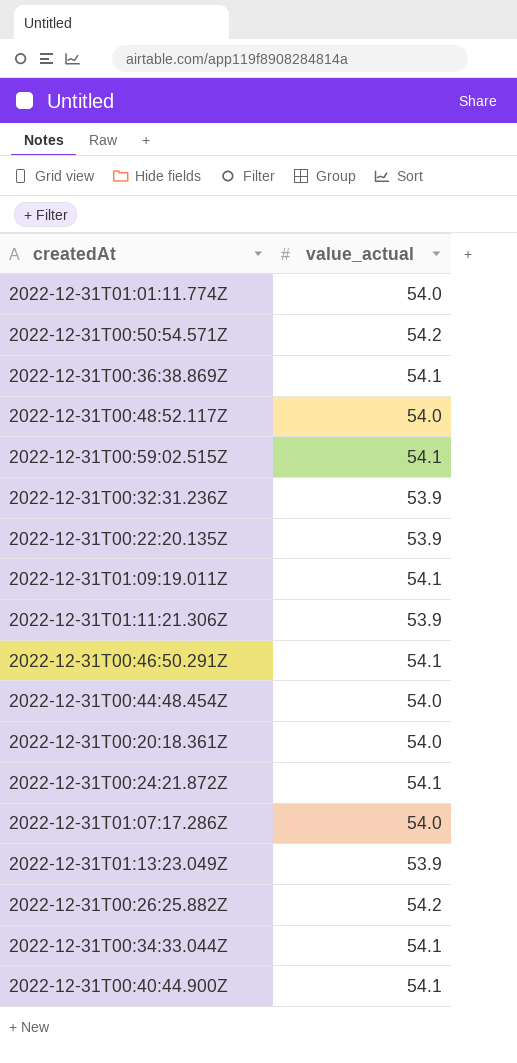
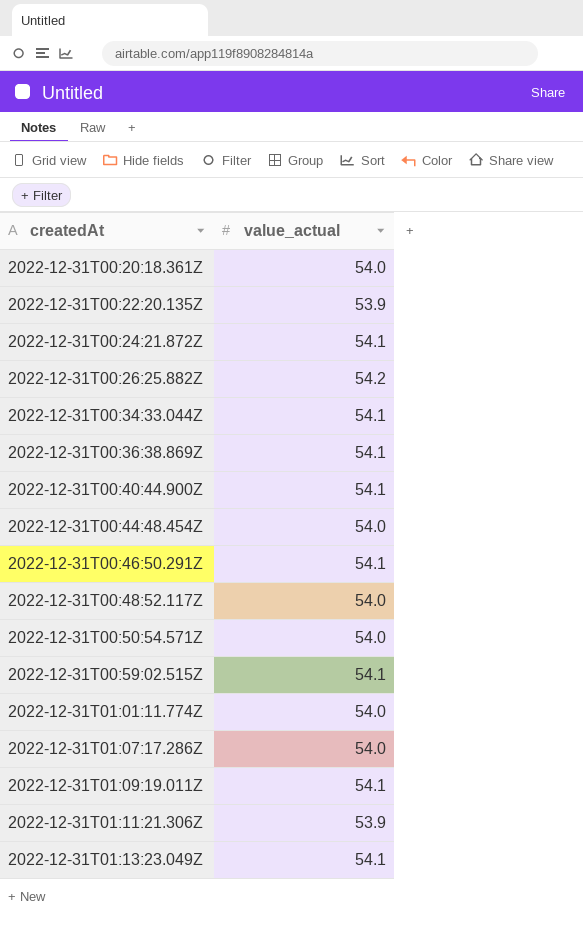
row order: none -> createdAt ascending
row 2022-12-31T00:32:31.236Z: 53.9 -> none
2022-12-31T00:50:54.571Z | value_actual: 54.2 -> 54.0
2022-12-31T01:13:23.049Z | value_actual: 53.9 -> 54.1

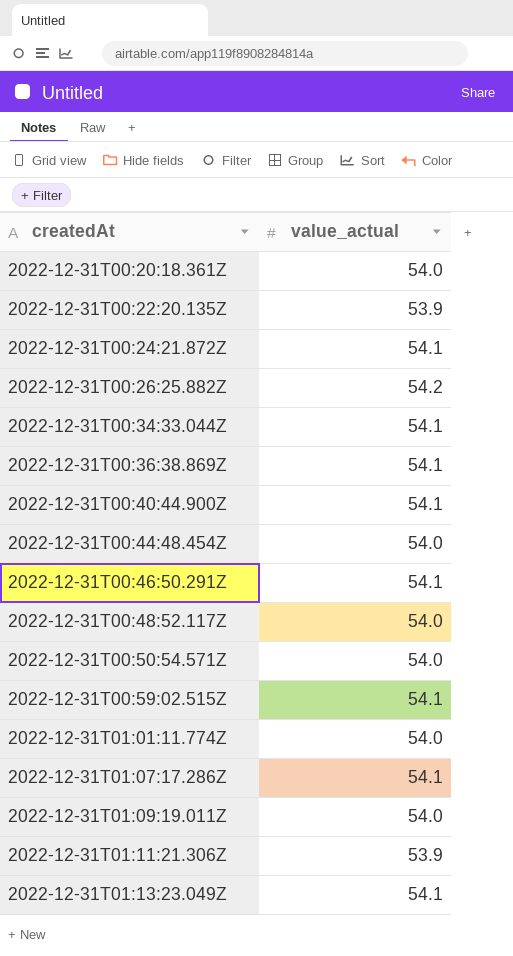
2022-12-31T01:07:17.286Z | value_actual: 54.0 -> 54.1
2022-12-31T01:09:19.011Z | value_actual: 54.1 -> 54.0

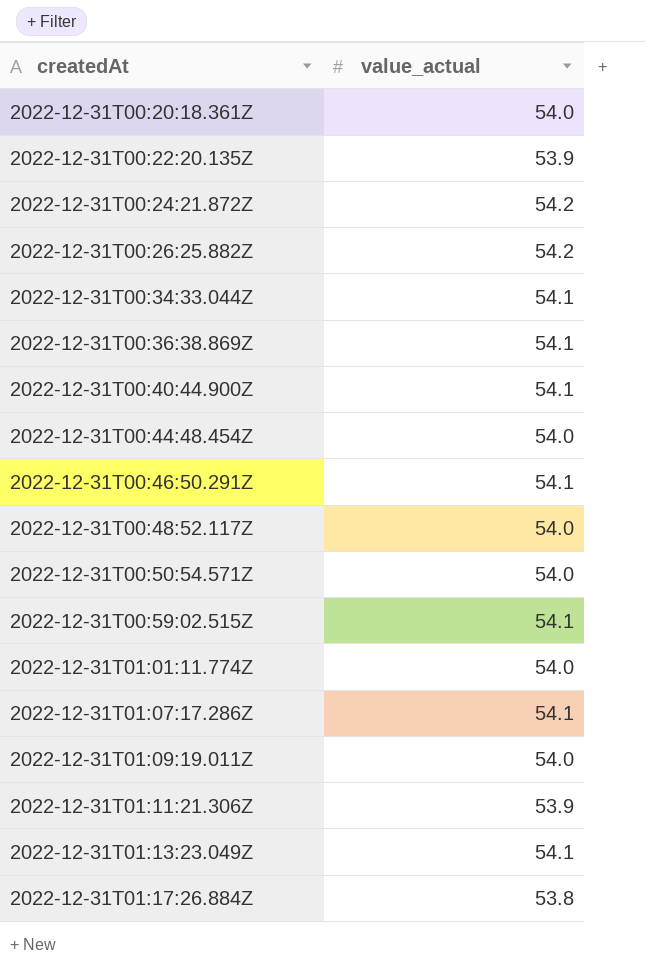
2022-12-31T00:24:21.872Z | value_actual: 54.1 -> 54.2
row 2022-12-31T01:17:26.884Z: none -> 53.8

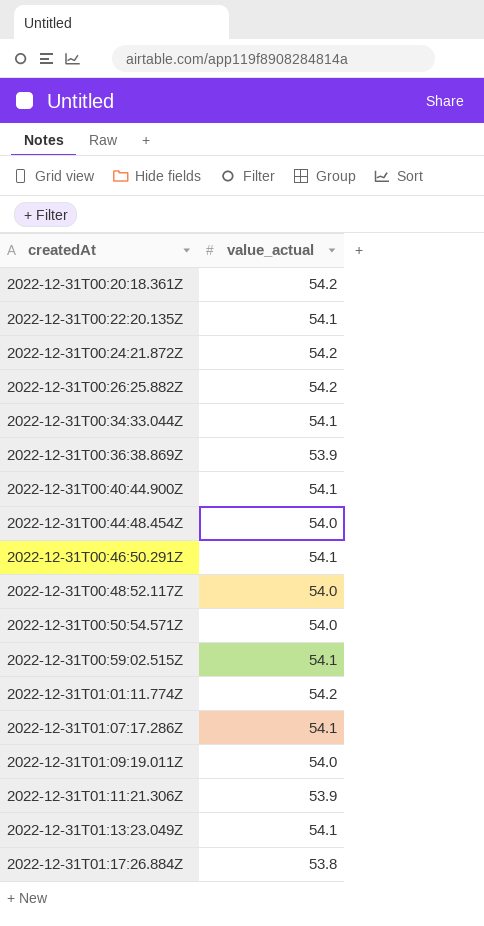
2022-12-31T00:20:18.361Z | value_actual: 54.0 -> 54.2
2022-12-31T00:22:20.135Z | value_actual: 53.9 -> 54.1
2022-12-31T00:36:38.869Z | value_actual: 54.1 -> 53.9
2022-12-31T01:01:11.774Z | value_actual: 54.0 -> 54.2

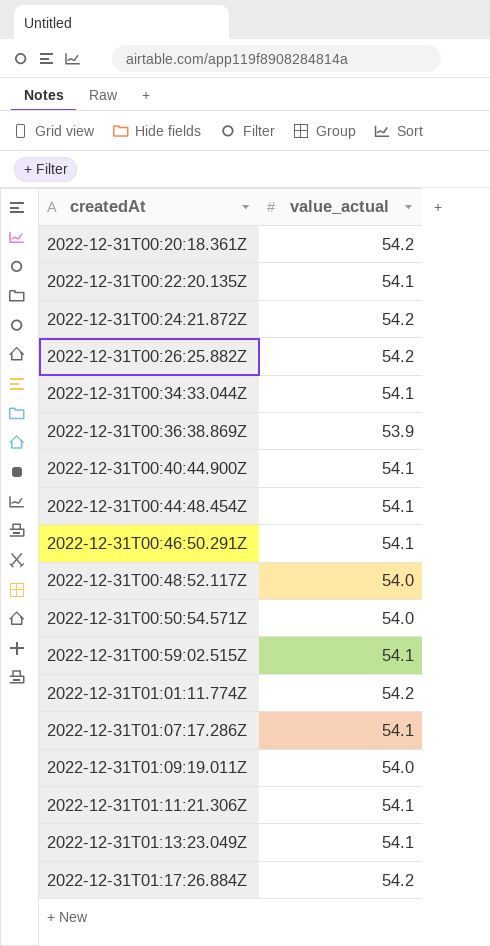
2022-12-31T00:44:48.454Z | value_actual: 54.0 -> 54.1
2022-12-31T01:11:21.306Z | value_actual: 53.9 -> 54.1
2022-12-31T01:17:26.884Z | value_actual: 53.8 -> 54.2

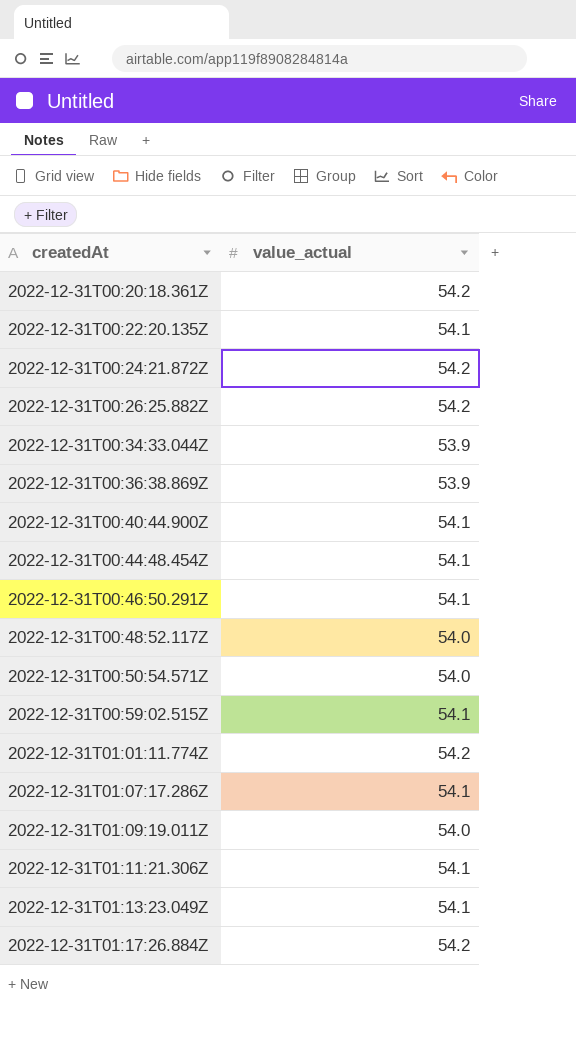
2022-12-31T00:34:33.044Z | value_actual: 54.1 -> 53.9

